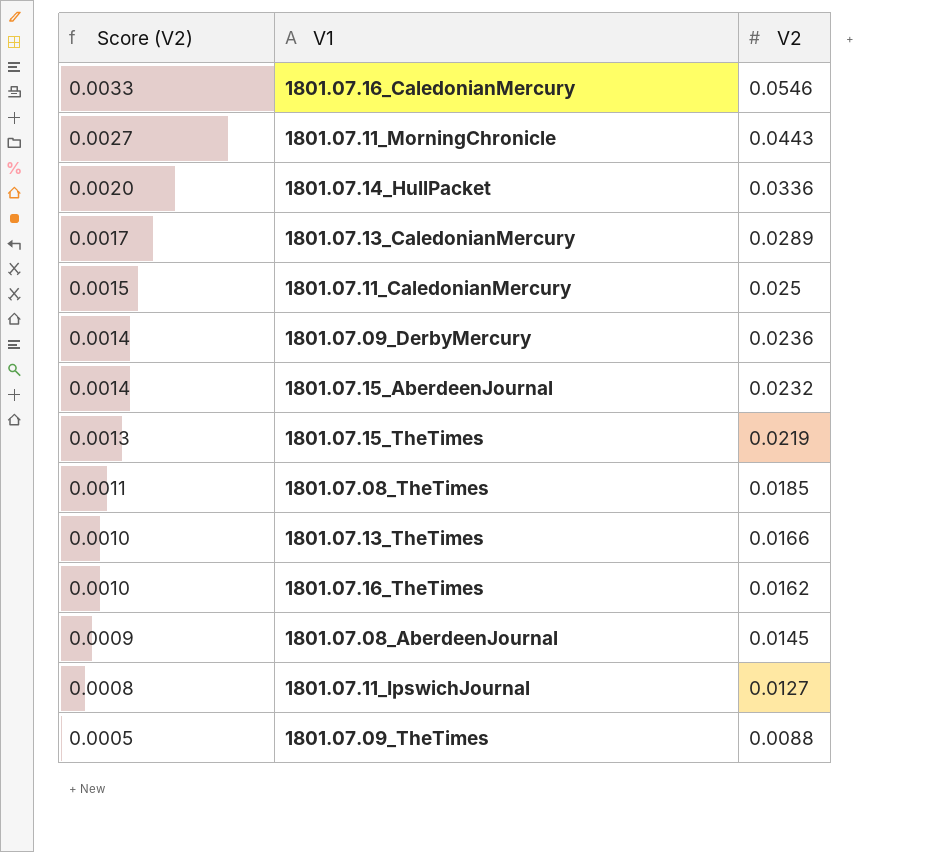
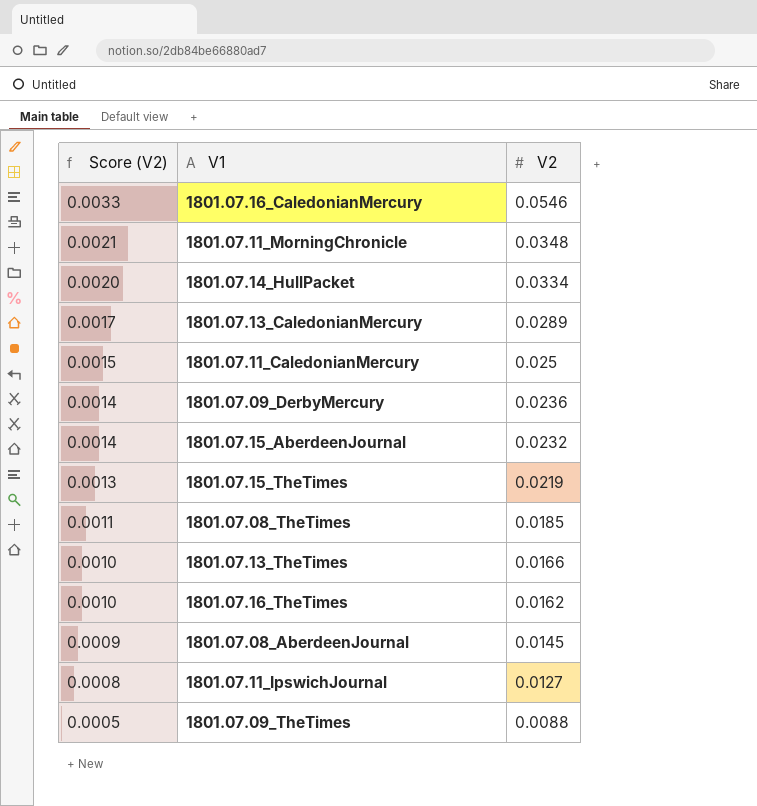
1801.07.11_MorningChronicle | Score (V2): 0.0027 -> 0.0021
1801.07.11_MorningChronicle | V2: 0.0443 -> 0.0348
1801.07.14_HullPacket | V2: 0.0336 -> 0.0334

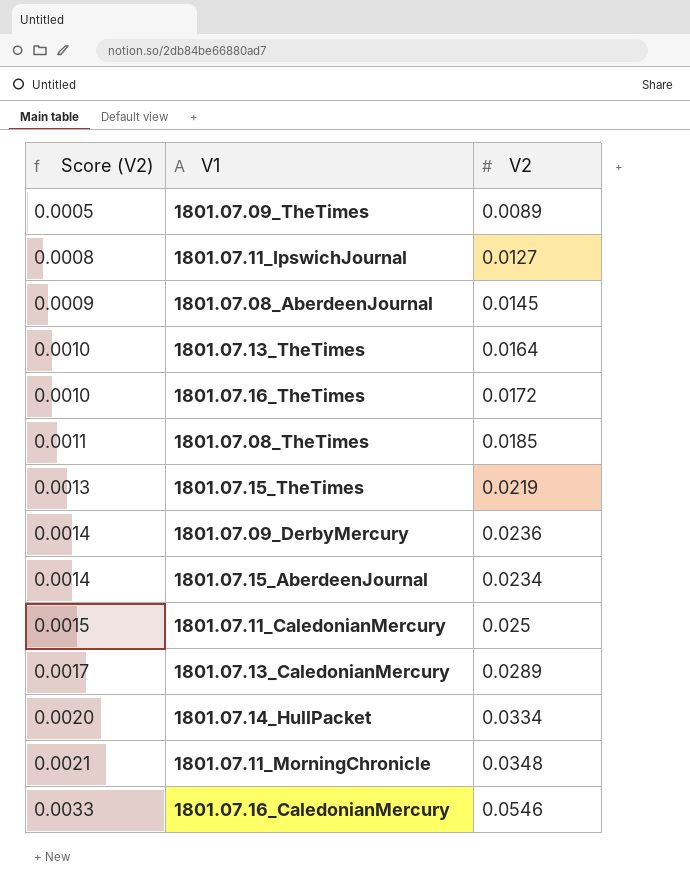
row order: Score (V2) descending -> Score (V2) ascending
1801.07.09_TheTimes | V2: 0.0088 -> 0.0089
1801.07.13_TheTimes | V2: 0.0166 -> 0.0164
1801.07.16_TheTimes | V2: 0.0162 -> 0.0172
1801.07.15_AberdeenJournal | V2: 0.0232 -> 0.0234

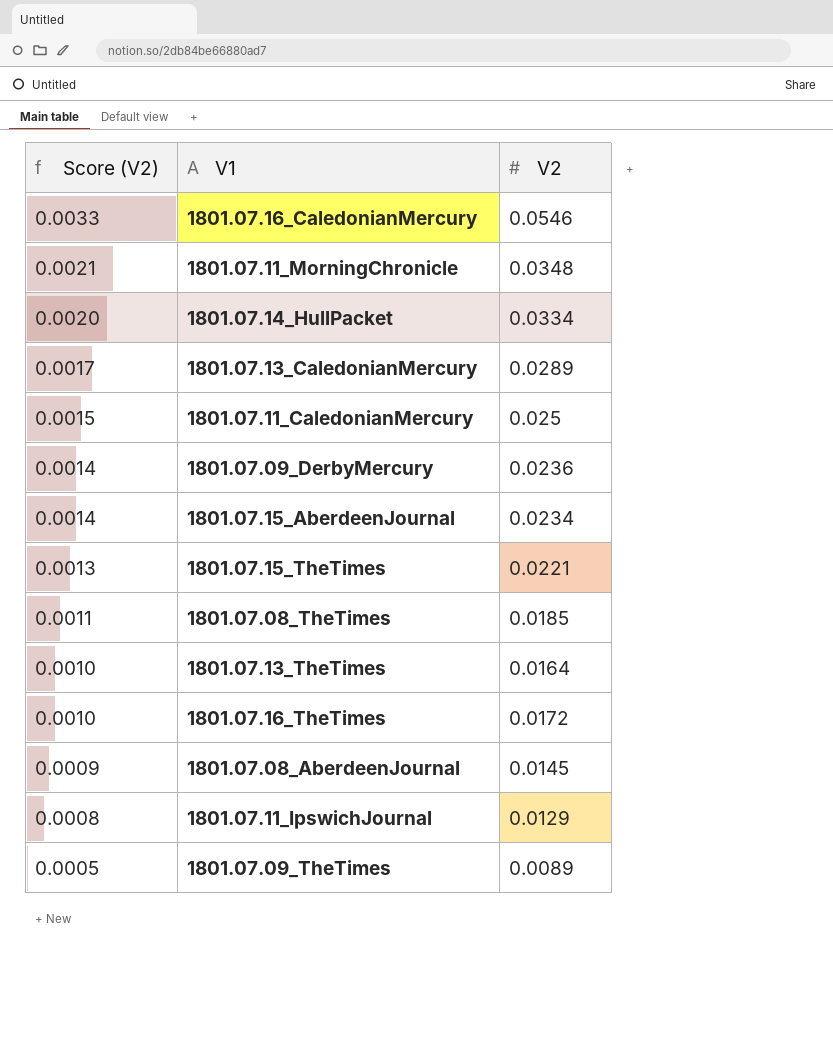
row order: Score (V2) ascending -> Score (V2) descending
1801.07.15_TheTimes | V2: 0.0219 -> 0.0221
1801.07.11_IpswichJournal | V2: 0.0127 -> 0.0129

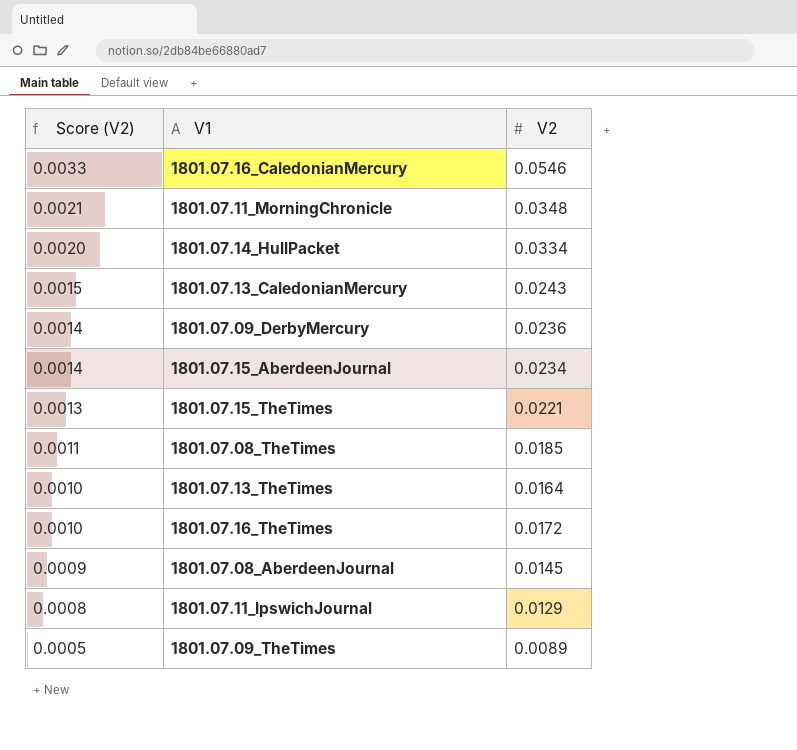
row 1801.07.11_CaledonianMercury: 0.0015 | 0.025 -> none
1801.07.13_CaledonianMercury | Score (V2): 0.0017 -> 0.0015
1801.07.13_CaledonianMercury | V2: 0.0289 -> 0.0243

